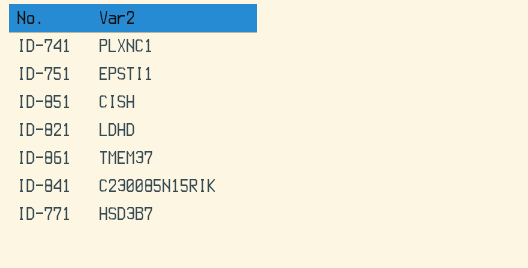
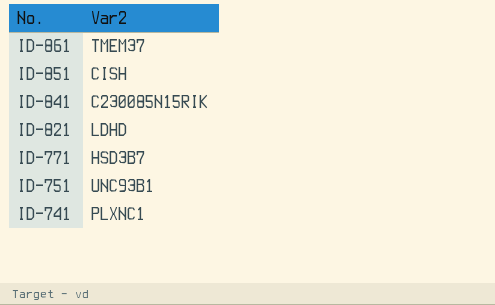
row order: none -> No. descending
ID-751 | Var2: EPSTI1 -> UNC93B1

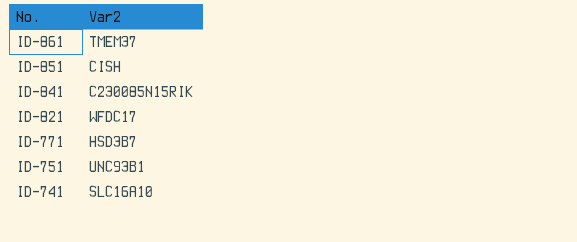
ID-821 | Var2: LDHD -> WFDC17
ID-741 | Var2: PLXNC1 -> SLC16A10

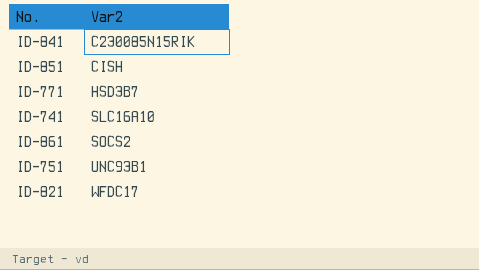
row order: No. descending -> Var2 ascending
ID-861 | Var2: TMEM37 -> SOCS2

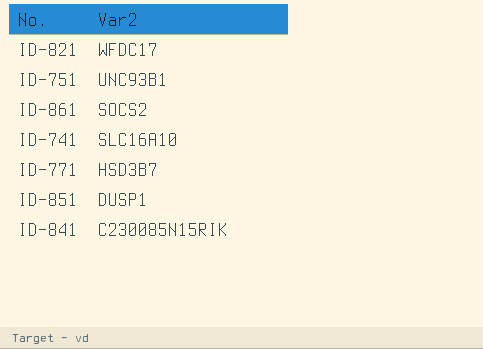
row order: Var2 ascending -> Var2 descending
ID-851 | Var2: CISH -> DUSP1

